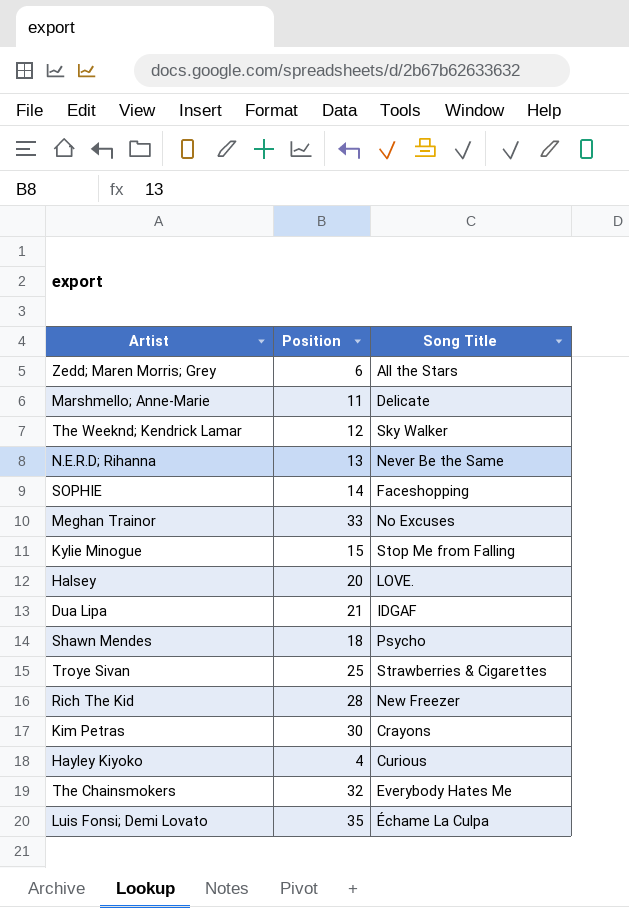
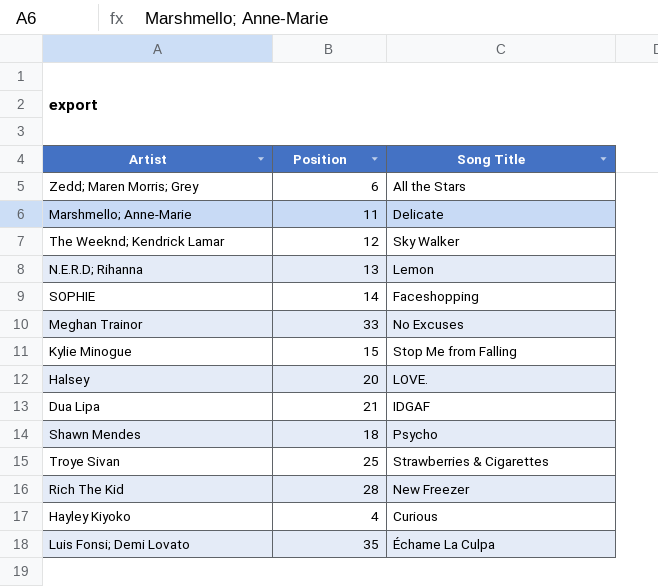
row Kim Petras: 30 | Crayons -> none
row The Chainsmokers: 32 | Everybody Hates Me -> none
N.E.R.D; Rihanna | Song Title: Never Be the Same -> Lemon

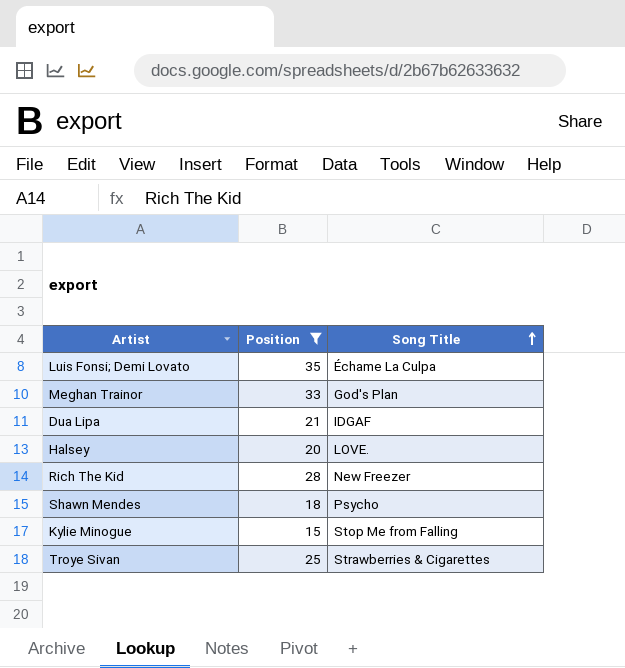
filter: none -> Position >= 15
row order: none -> Song Title ascending
Meghan Trainor | Song Title: No Excuses -> God's Plan

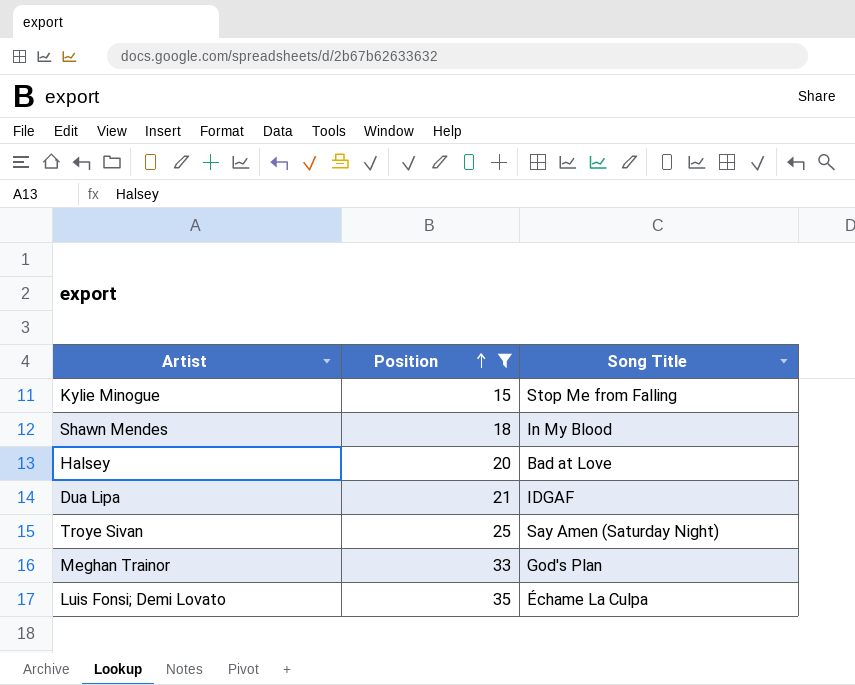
row order: Song Title ascending -> Position ascending
row Rich The Kid: 28 | New Freezer -> none
Shawn Mendes | Song Title: Psycho -> In My Blood
Halsey | Song Title: LOVE. -> Bad at Love
Troye Sivan | Song Title: Strawberries & Cigarettes -> Say Amen (Saturday Night)

